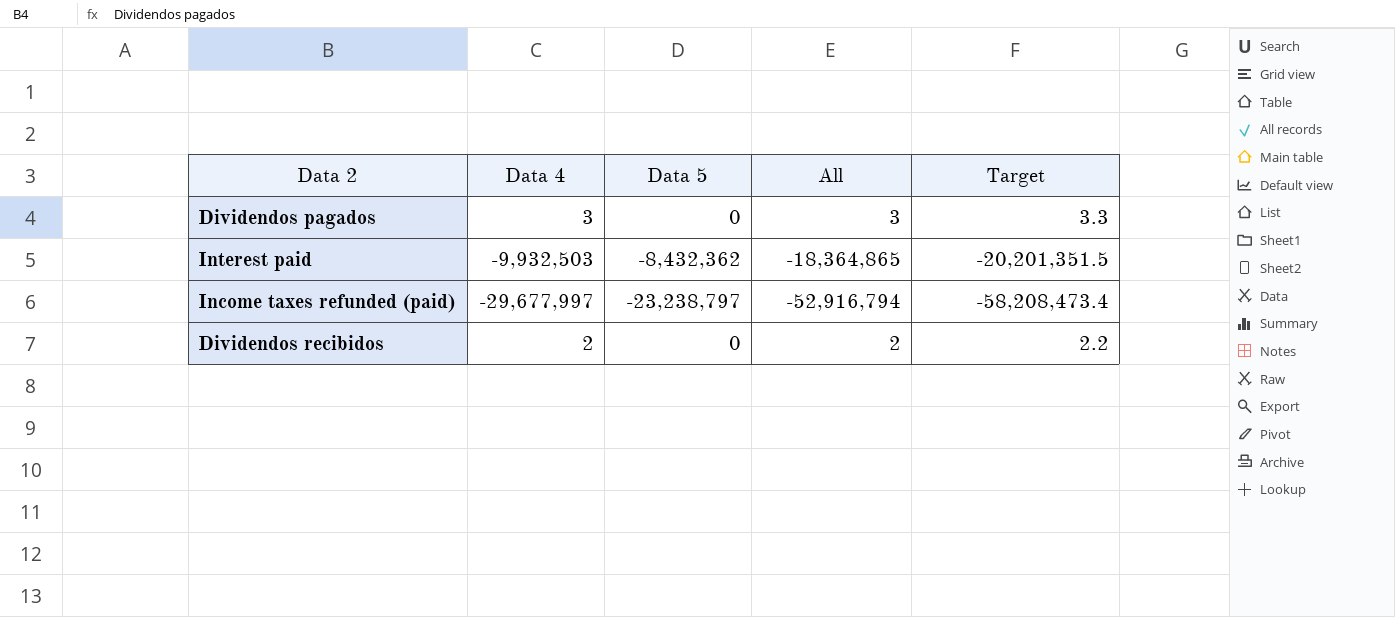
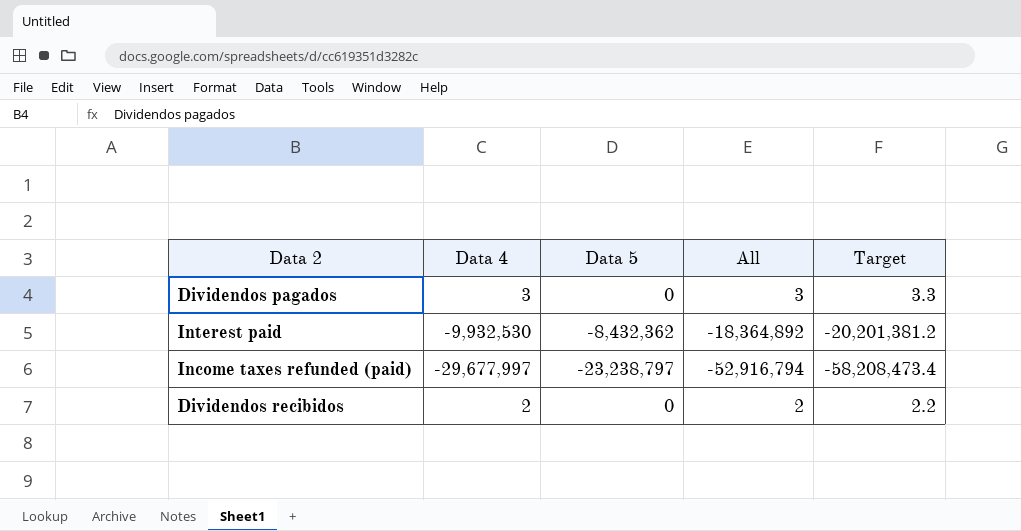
Interest paid | Data 4: -9,932,503 -> -9,932,530
Interest paid | All: -18,364,865 -> -18,364,892
Interest paid | Target: -20,201,351.5 -> -20,201,381.2

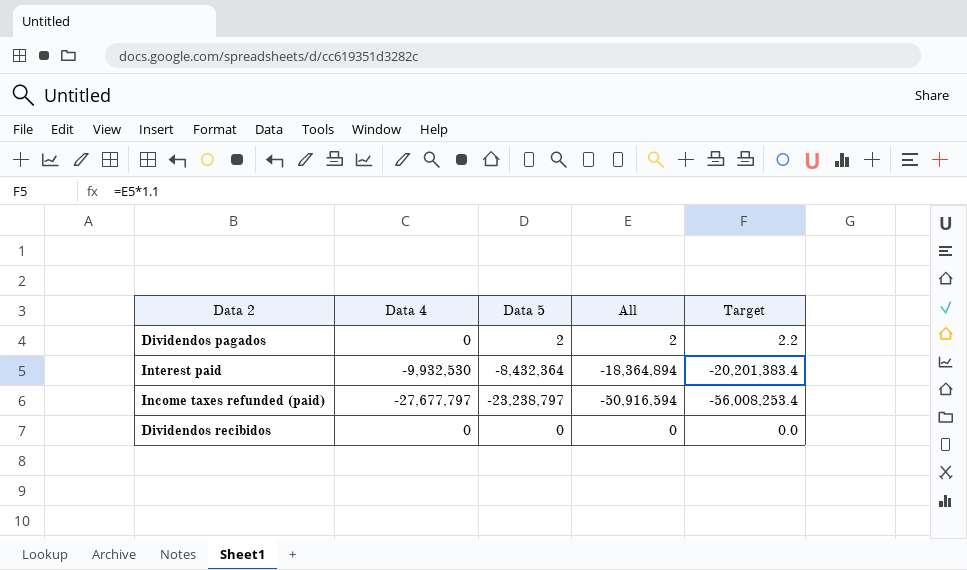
Dividendos pagados | Data 4: 3 -> 0
Dividendos pagados | Data 5: 0 -> 2
Dividendos pagados | All: 3 -> 2
Dividendos pagados | Target: 3.3 -> 2.2
Interest paid | Data 5: -8,432,362 -> -8,432,364
Interest paid | All: -18,364,892 -> -18,364,894
Interest paid | Target: -20,201,381.2 -> -20,201,383.4
Income taxes refunded (paid) | Data 4: -29,677,997 -> -27,677,797
Income taxes refunded (paid) | All: -52,916,794 -> -50,916,594
Income taxes refunded (paid) | Target: -58,208,473.4 -> -56,008,253.4
Dividendos recibidos | Data 4: 2 -> 0
Dividendos recibidos | All: 2 -> 0
Dividendos recibidos | Target: 2.2 -> 0.0

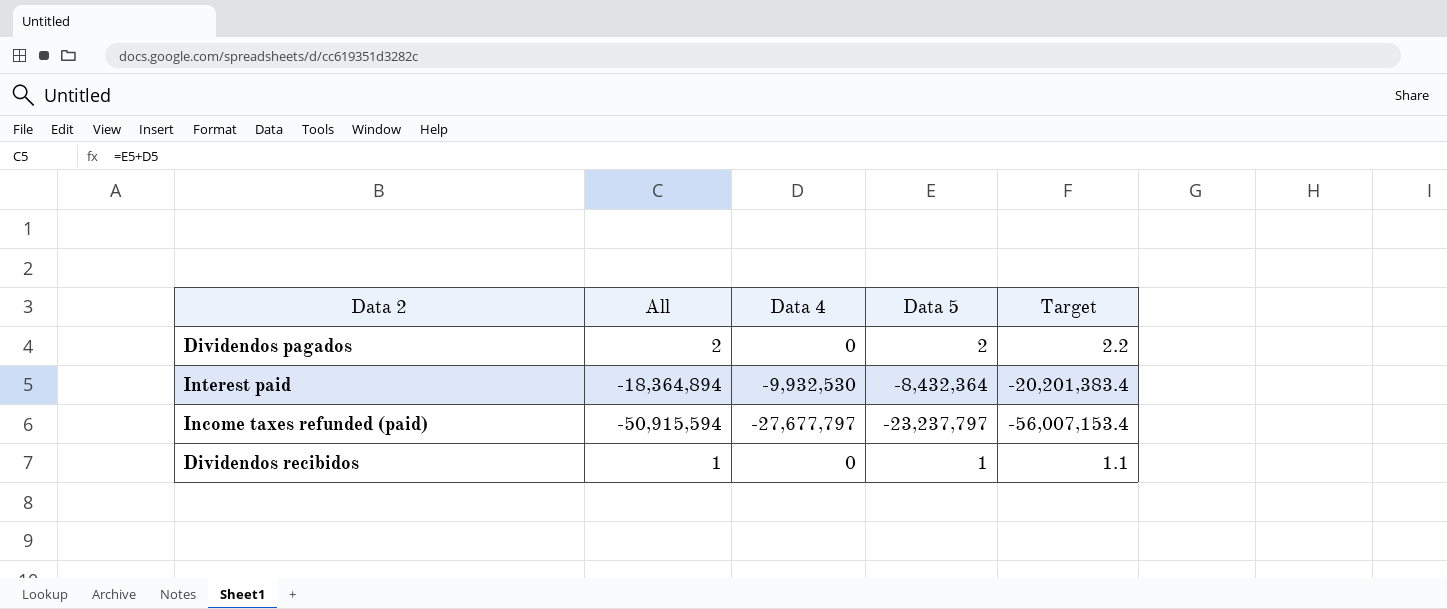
column All | position: 4 -> 2
Income taxes refunded (paid) | All: -50,916,594 -> -50,915,594
Income taxes refunded (paid) | Data 5: -23,238,797 -> -23,237,797
Income taxes refunded (paid) | Target: -56,008,253.4 -> -56,007,153.4
Dividendos recibidos | All: 0 -> 1
Dividendos recibidos | Data 5: 0 -> 1
Dividendos recibidos | Target: 0.0 -> 1.1

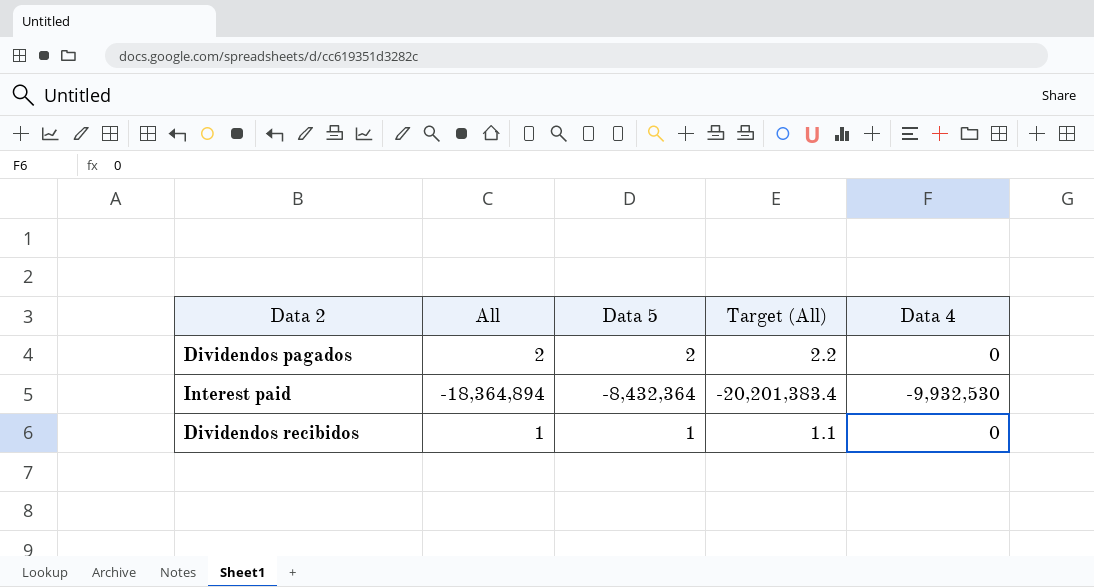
column name: Target -> Target (All)
column Data 4 | position: 3 -> 5
row Income taxes refunded (paid): -50,915,594 | -27,677,797 | -23,237,797 | -56,007,153.4 -> none

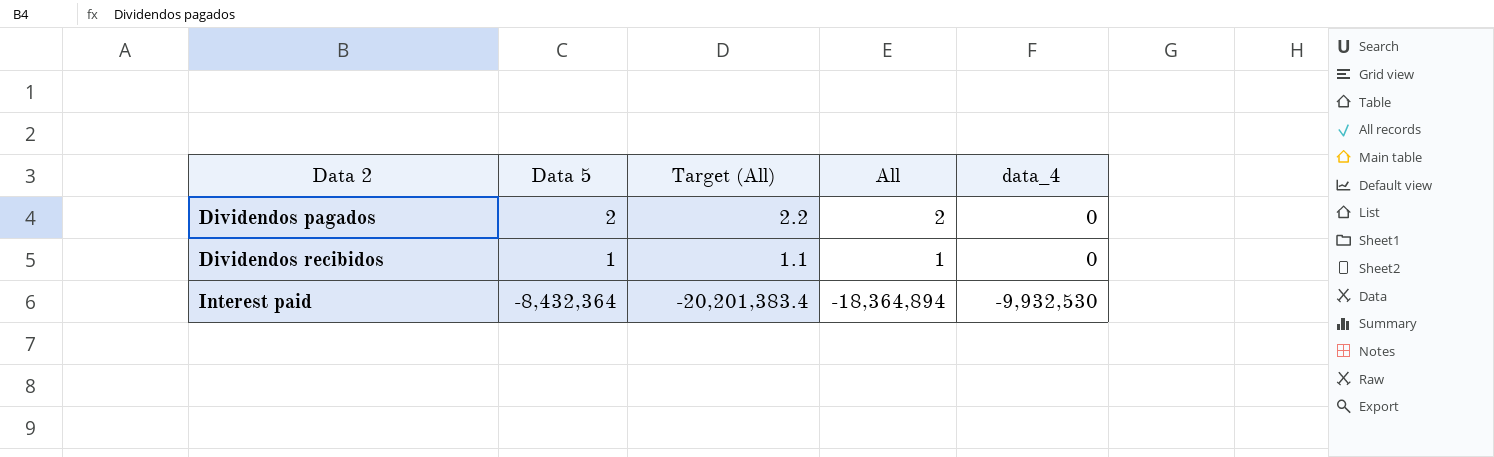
row order: none -> Data 2 ascending
column All | position: 2 -> 4
column name: Data 4 -> data_4

